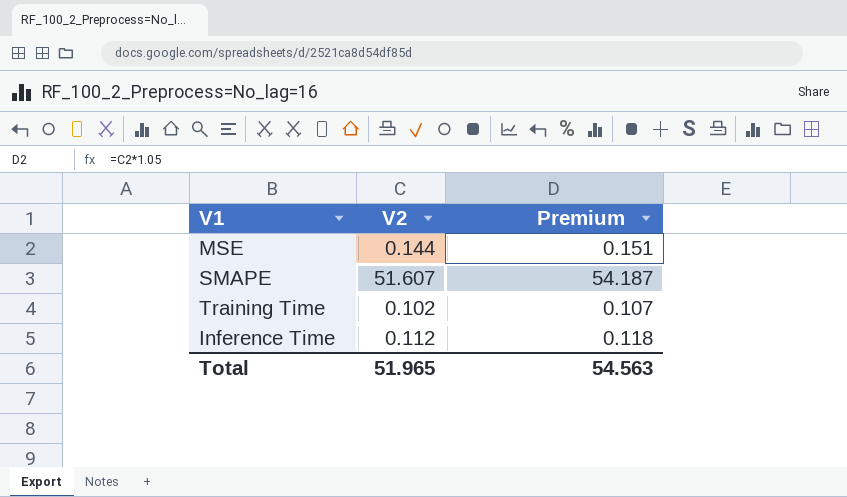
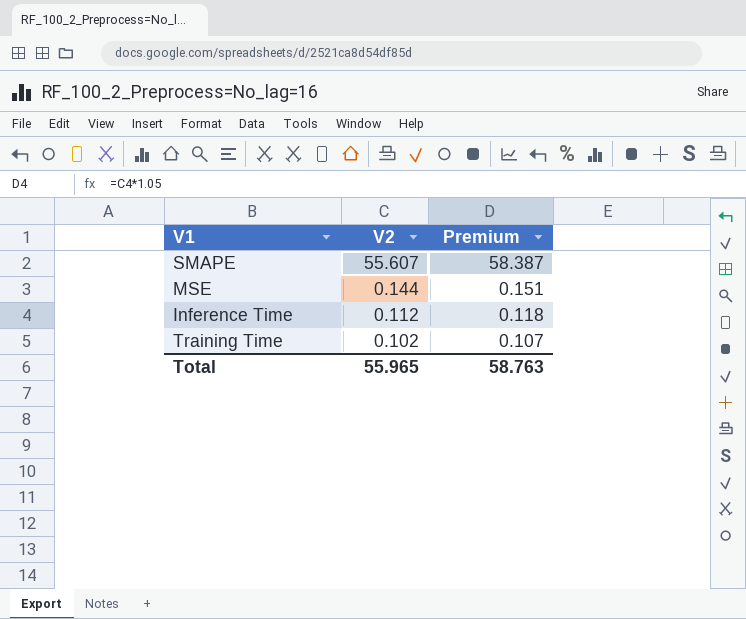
row order: none -> V2 descending
SMAPE | V2: 51.607 -> 55.607
SMAPE | Premium: 54.187 -> 58.387
Total | V2: 51.965 -> 55.965
Total | Premium: 54.563 -> 58.763

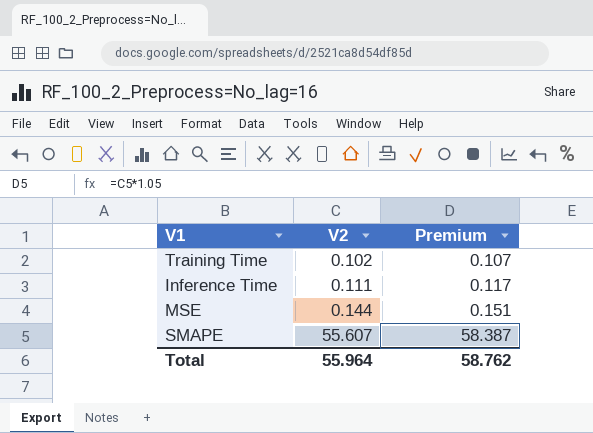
row order: V2 descending -> V2 ascending
Inference Time | V2: 0.112 -> 0.111
Inference Time | Premium: 0.118 -> 0.117
Total | V2: 55.965 -> 55.964
Total | Premium: 58.763 -> 58.762

